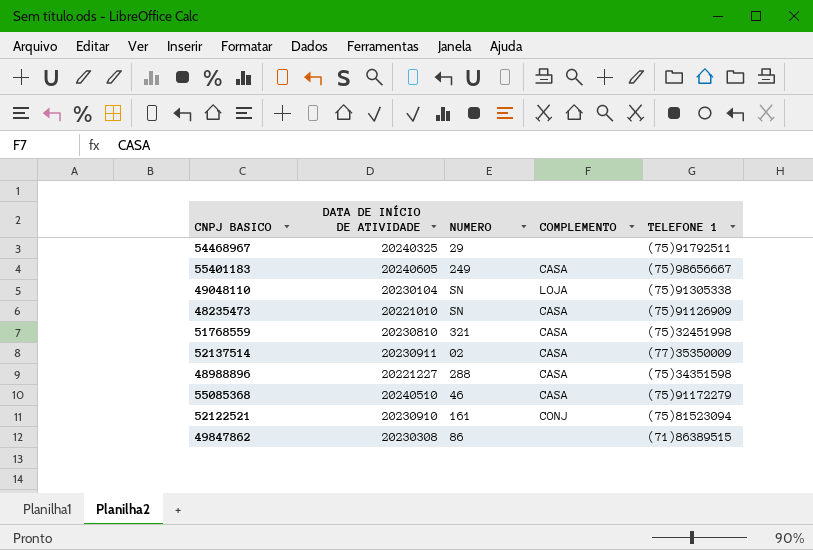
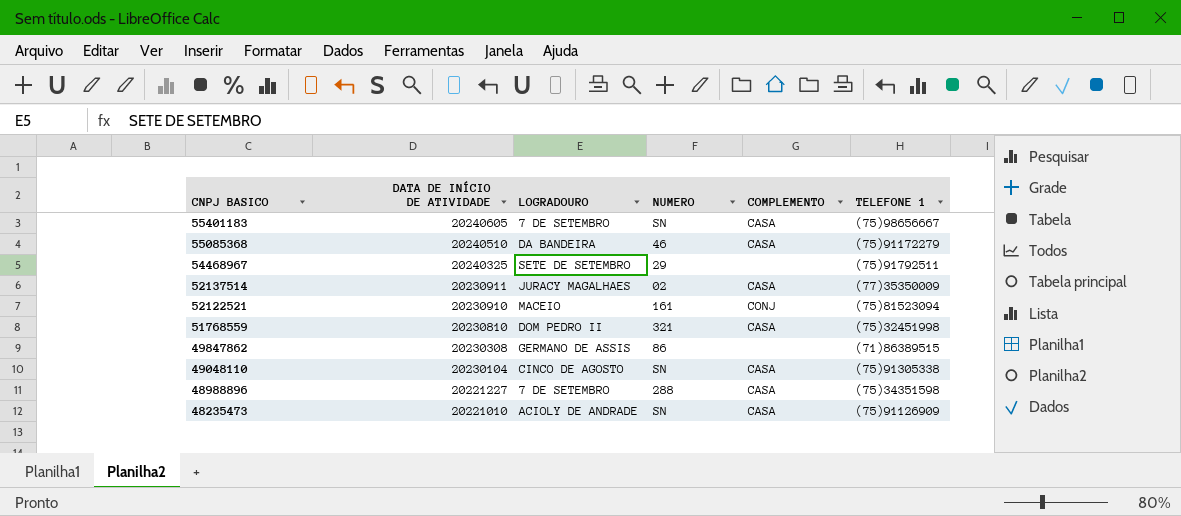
row order: none -> CNPJ BASICO descending
column LOGRADOURO | position: none -> 3
55401183 | NUMERO: 249 -> SN
49048110 | COMPLEMENTO: LOJA -> CASA

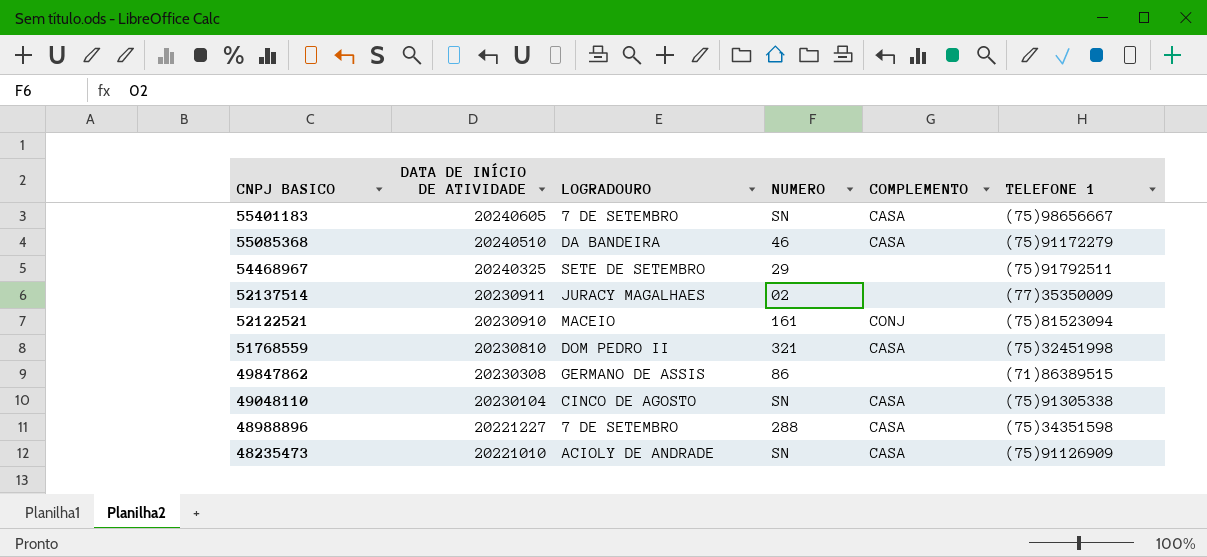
52137514 | COMPLEMENTO: CASA -> none

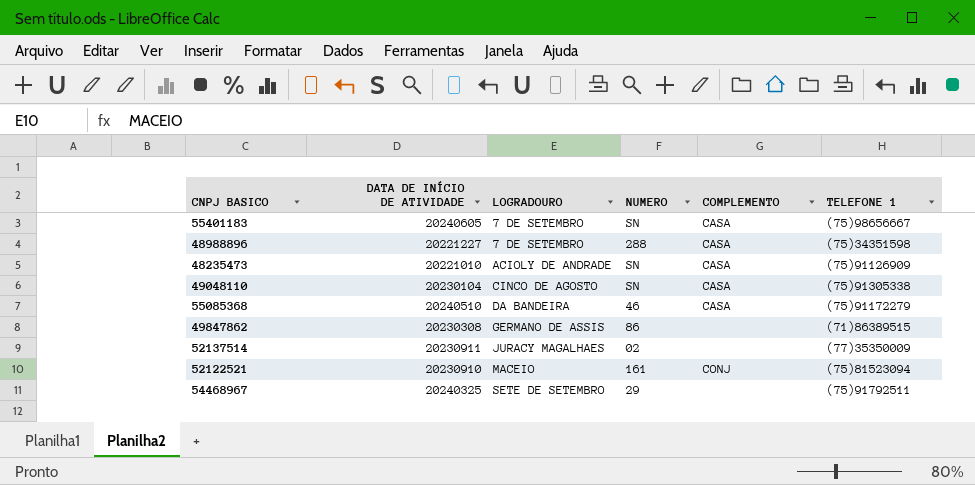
row order: CNPJ BASICO descending -> LOGRADOURO ascending
row 51768559: 20230810 | DOM PEDRO II | 321 | CASA | (75)32451998 -> none

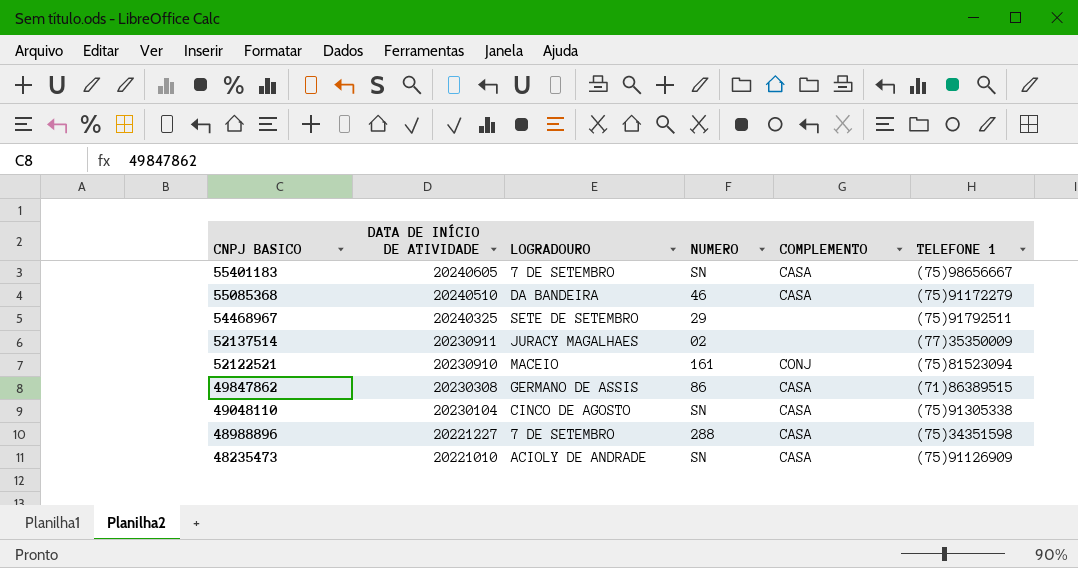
row order: LOGRADOURO ascending -> CNPJ BASICO descending
49847862 | COMPLEMENTO: none -> CASA

